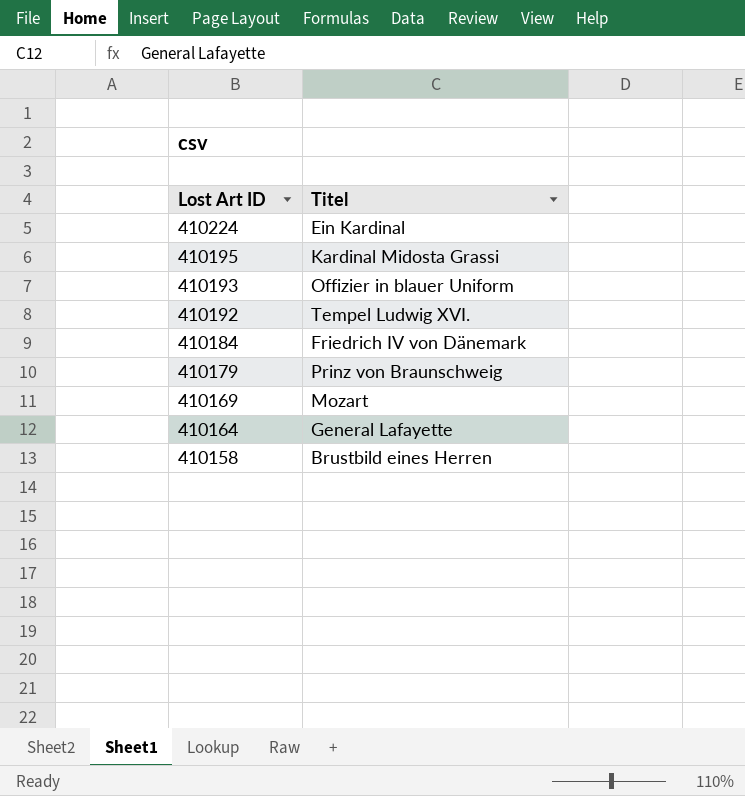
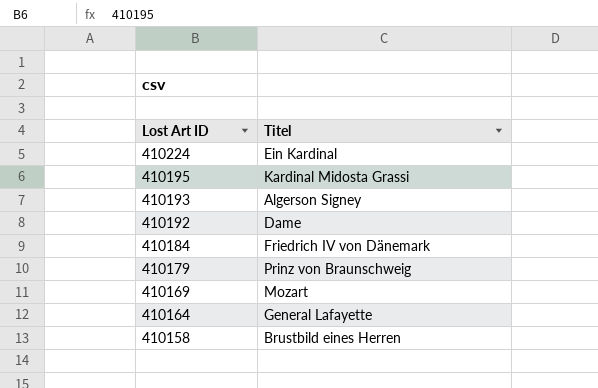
410193 | Titel: Offizier in blauer Uniform -> Algerson Signey
410192 | Titel: Tempel Ludwig XVI. -> Dame

